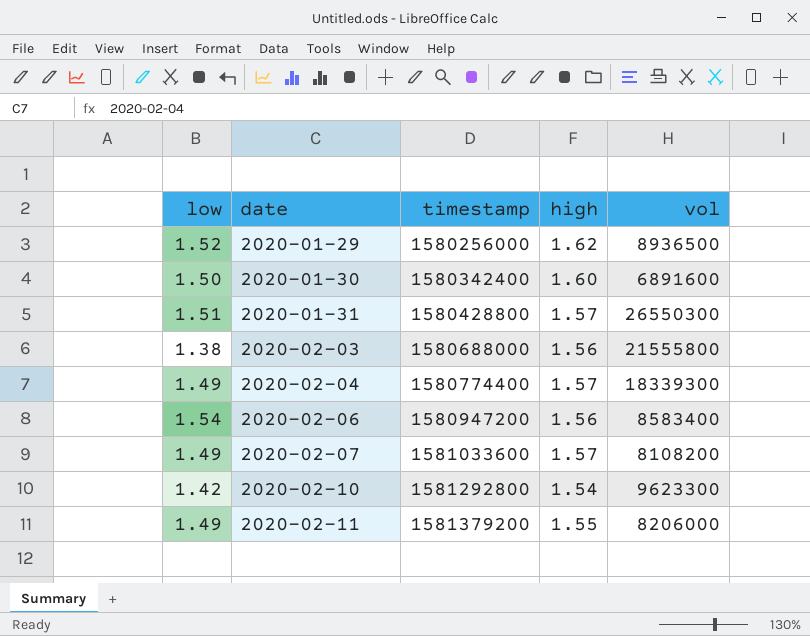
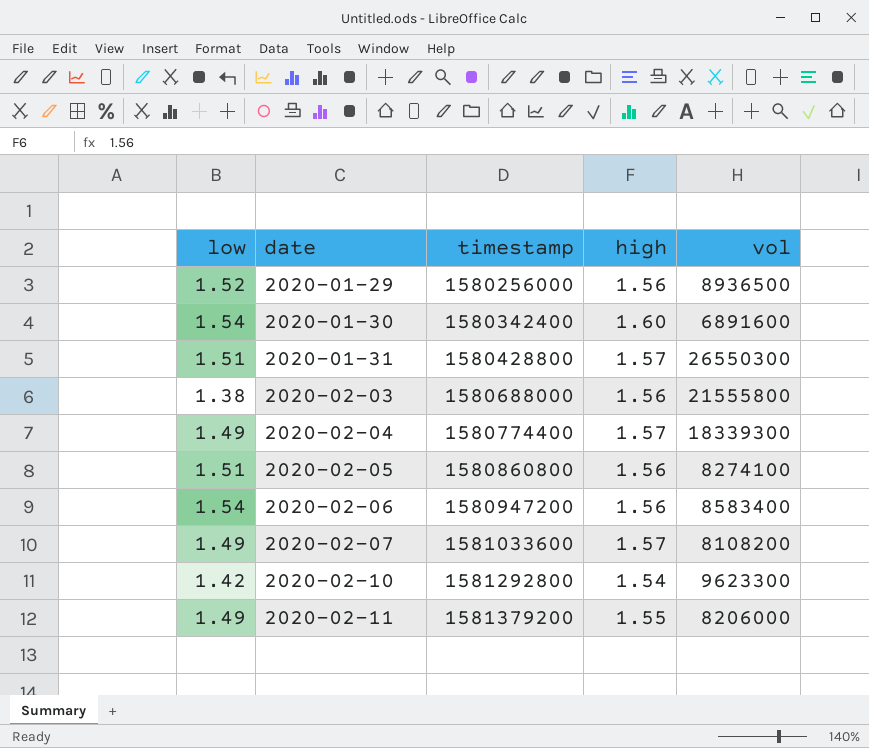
2020-01-29 | high: 1.62 -> 1.56
2020-01-30 | low: 1.50 -> 1.54
row 2020-02-05: none -> 1.51 | 1580860800 | 1.56 | 8274100

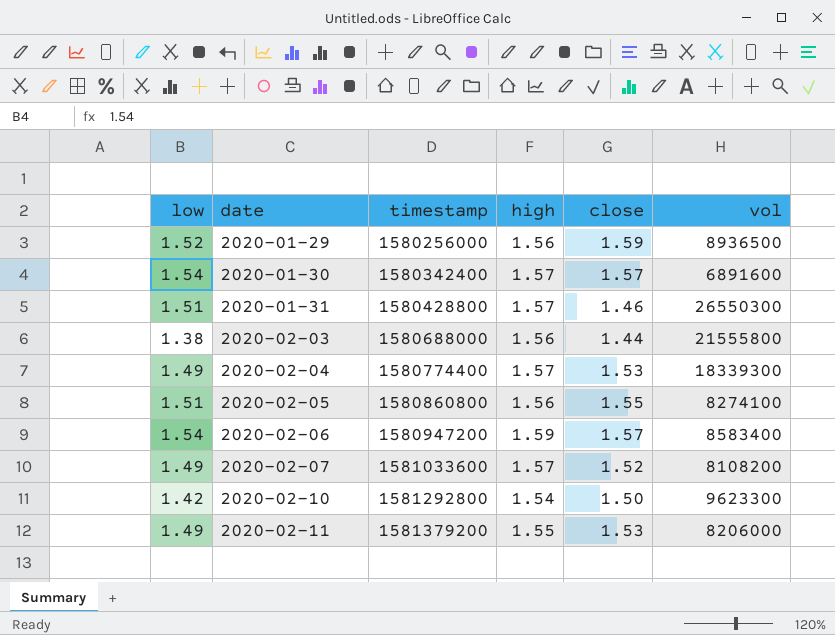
column close | position: none -> 5
2020-01-30 | high: 1.60 -> 1.57
2020-02-06 | high: 1.56 -> 1.59

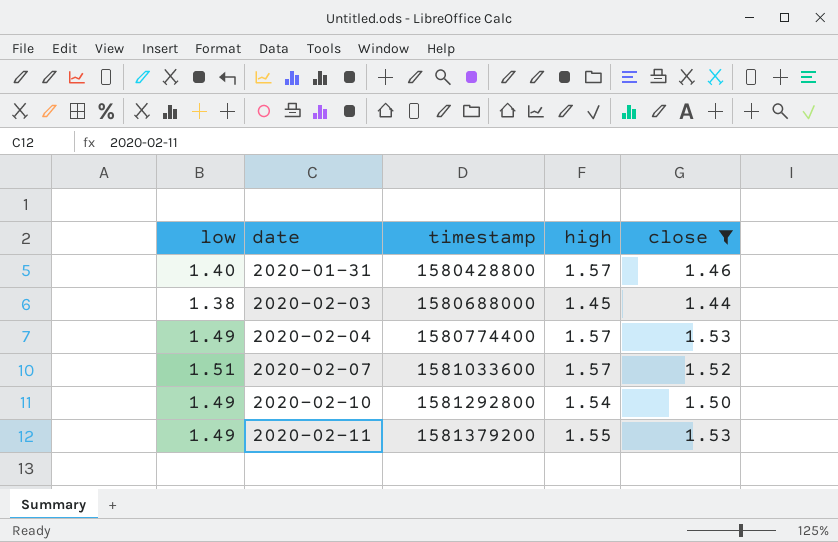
filter: none -> close <= 1.53
column vol | position: 6 -> none
2020-01-31 | low: 1.51 -> 1.40
2020-02-03 | high: 1.56 -> 1.45
2020-02-07 | low: 1.49 -> 1.51
2020-02-10 | low: 1.42 -> 1.49

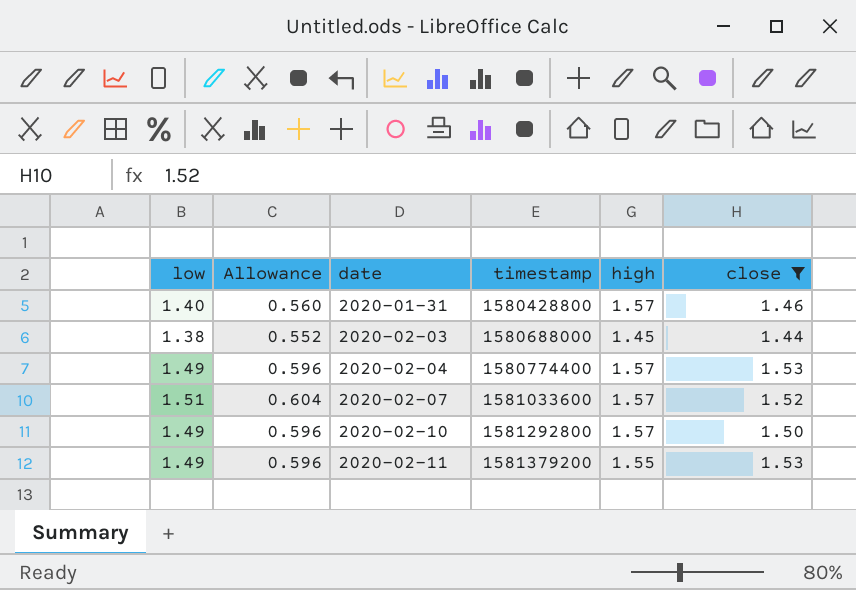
column Allowance | formula: none -> [low] * 0.4
2020-02-10 | high: 1.54 -> 1.57

